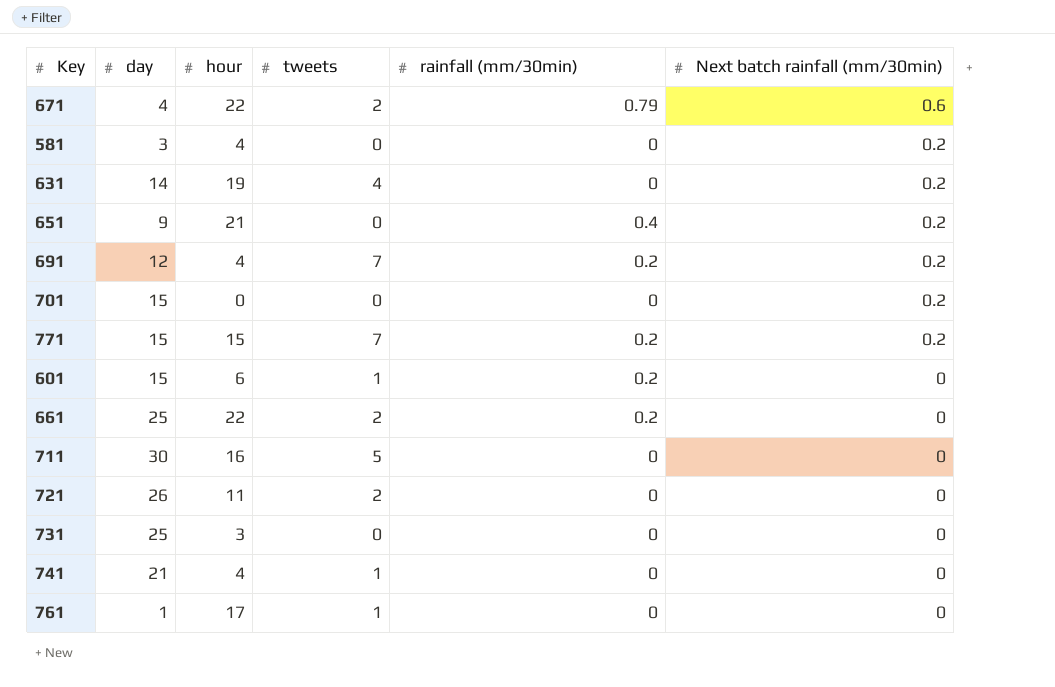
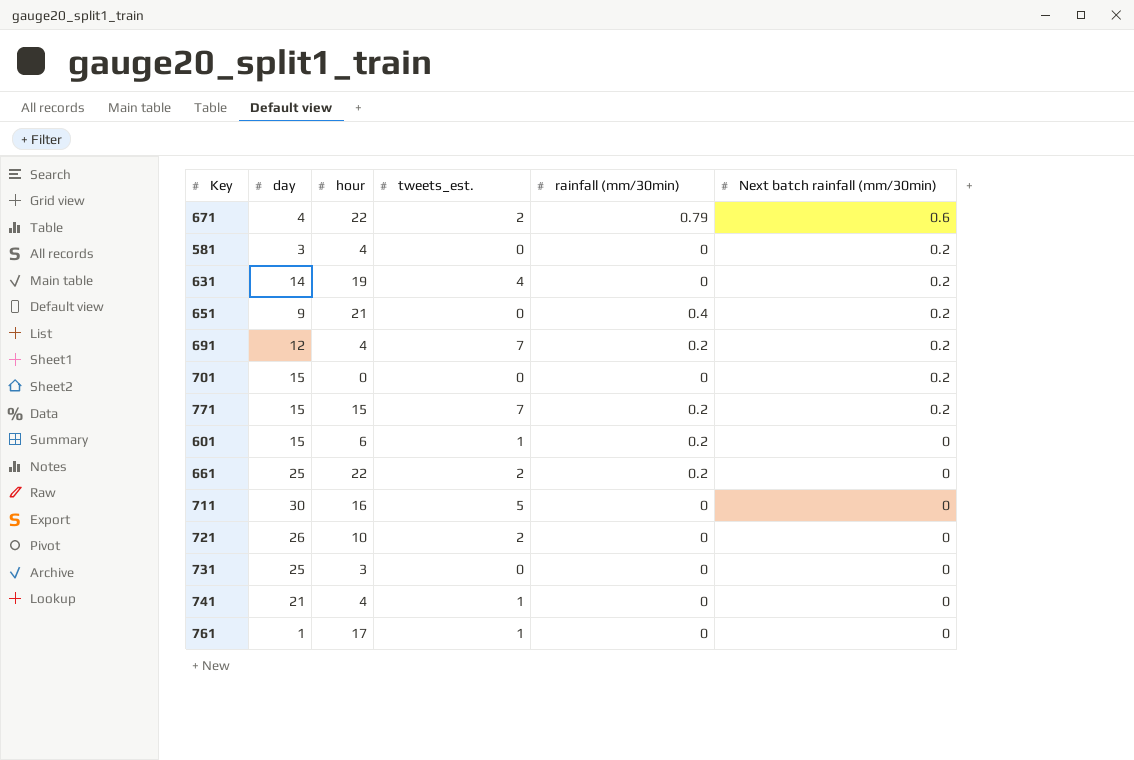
column name: tweets -> tweets_est.
721 | hour: 11 -> 10

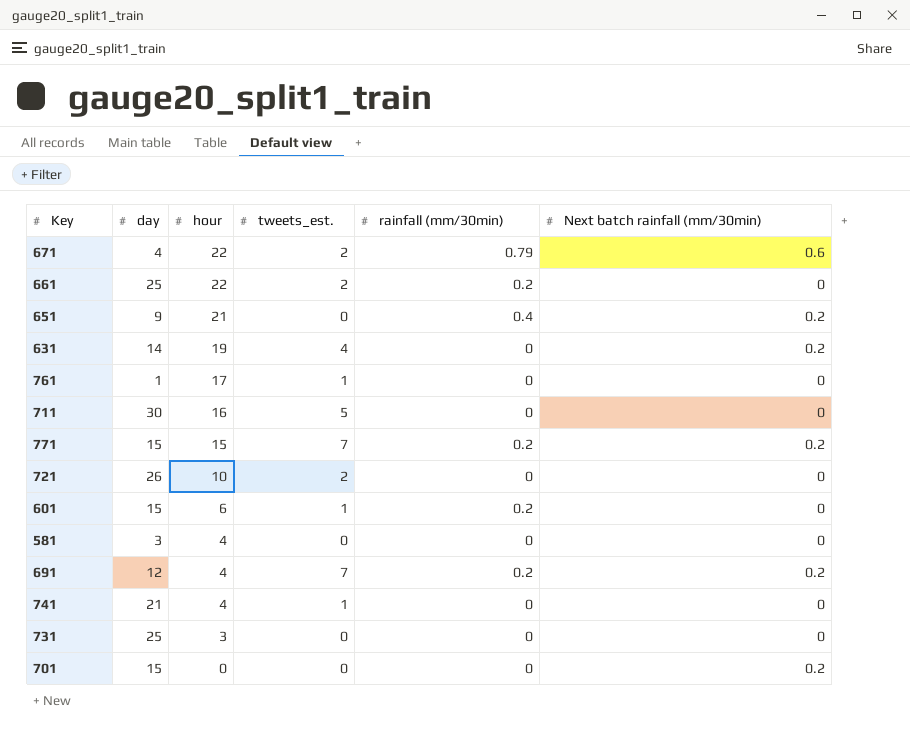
row order: Next batch rainfall (mm/30min) descending -> hour descending
581 | Next batch rainfall (mm/30min): 0.2 -> 0

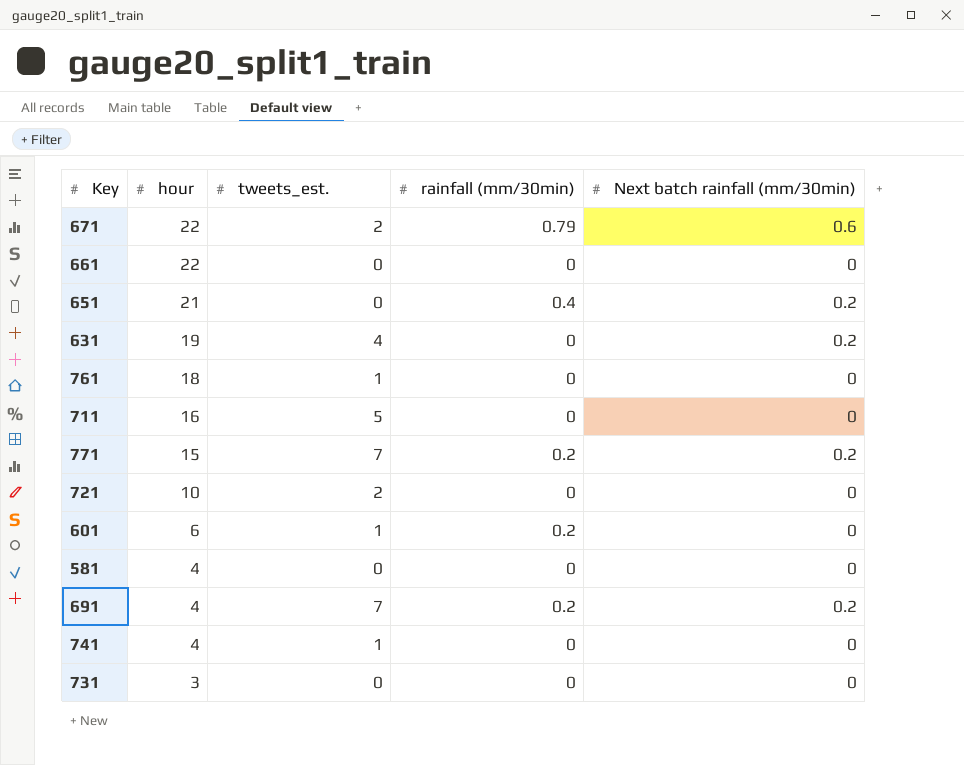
column day | position: 2 -> none
row 701: 15 | 0 | 0 | 0 | 0.2 -> none
661 | tweets_est.: 2 -> 0
661 | rainfall (mm/30min): 0.2 -> 0
761 | hour: 17 -> 18

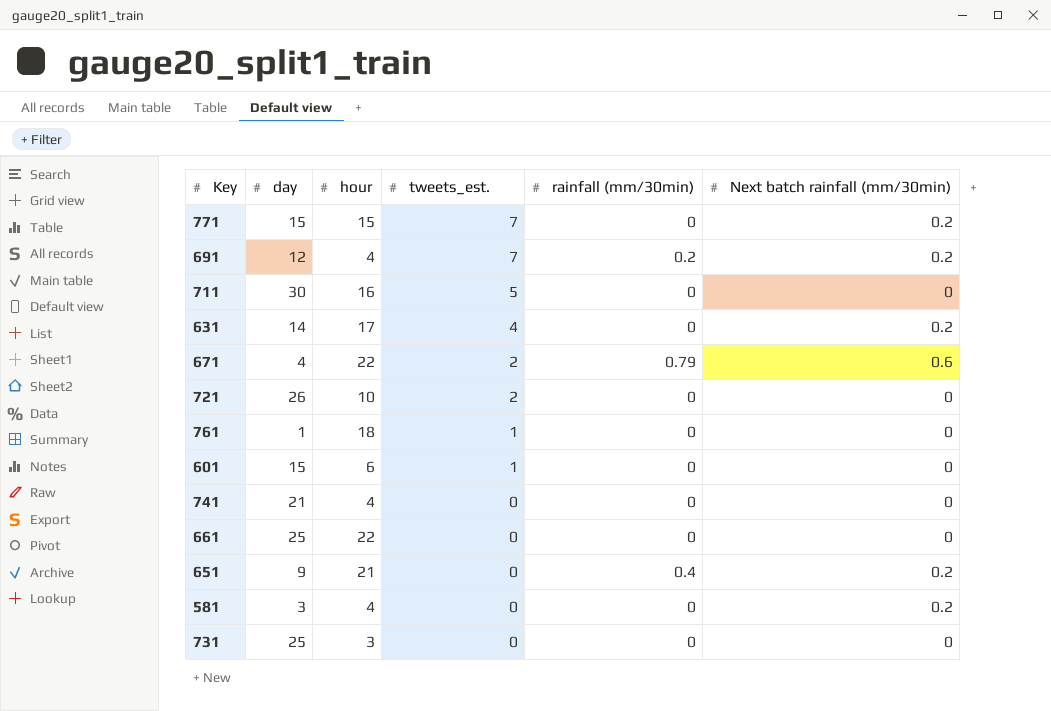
row order: hour descending -> tweets_est. descending
column day | position: none -> 2
771 | rainfall (mm/30min): 0.2 -> 0
631 | hour: 19 -> 17
601 | rainfall (mm/30min): 0.2 -> 0
741 | tweets_est.: 1 -> 0
581 | Next batch rainfall (mm/30min): 0 -> 0.2

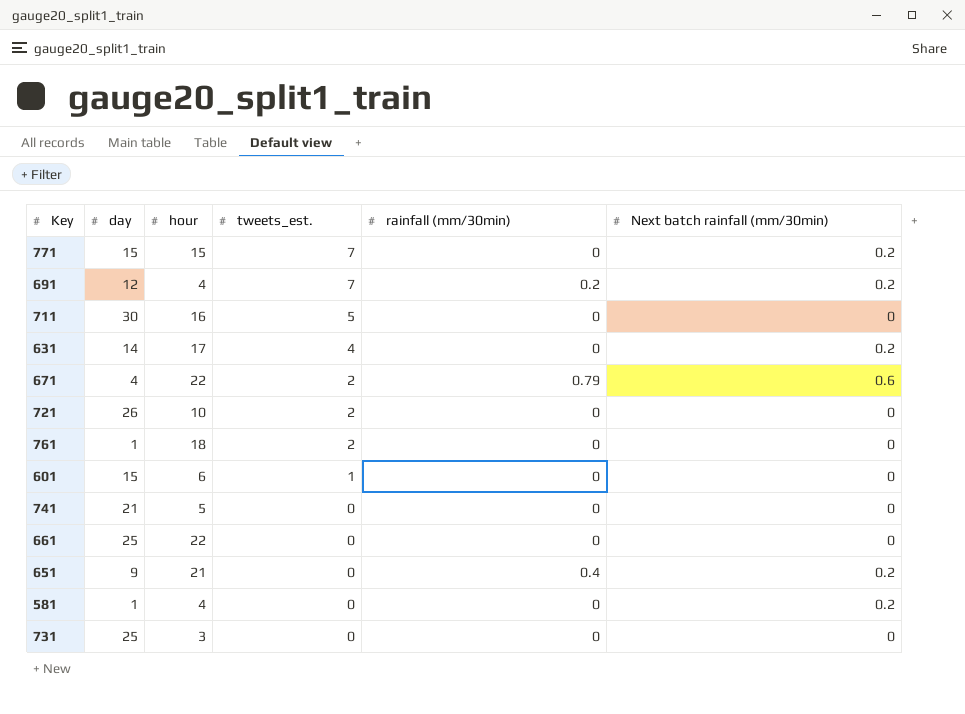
761 | tweets_est.: 1 -> 2
741 | hour: 4 -> 5
581 | day: 3 -> 1

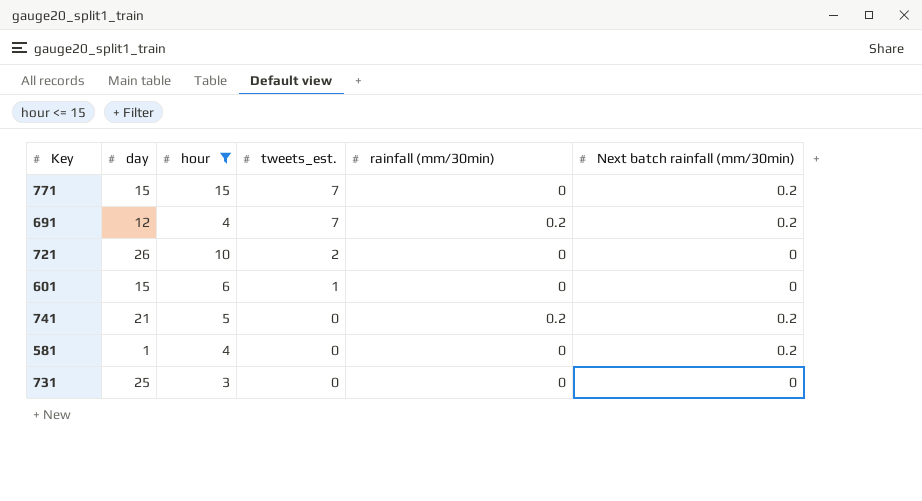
filter: none -> hour <= 15
741 | rainfall (mm/30min): 0 -> 0.2
741 | Next batch rainfall (mm/30min): 0 -> 0.2

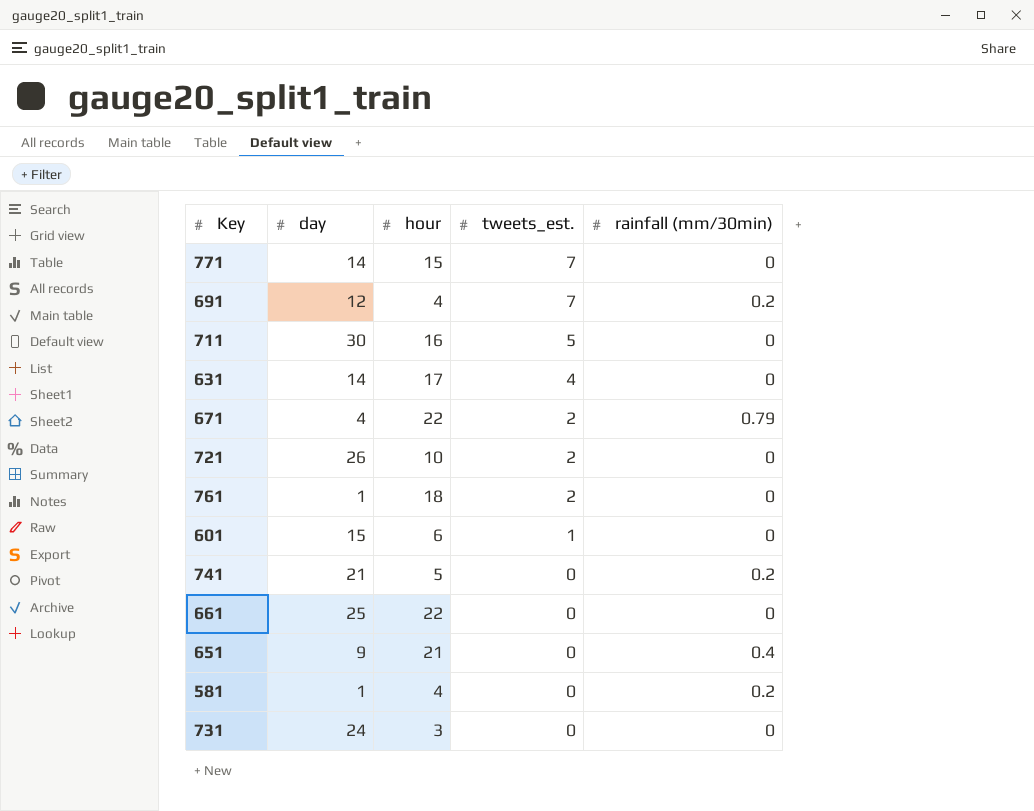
filter: hour <= 15 -> none
column Next batch rainfall (mm/30min) | position: 6 -> none
771 | day: 15 -> 14
581 | rainfall (mm/30min): 0 -> 0.2
731 | day: 25 -> 24

